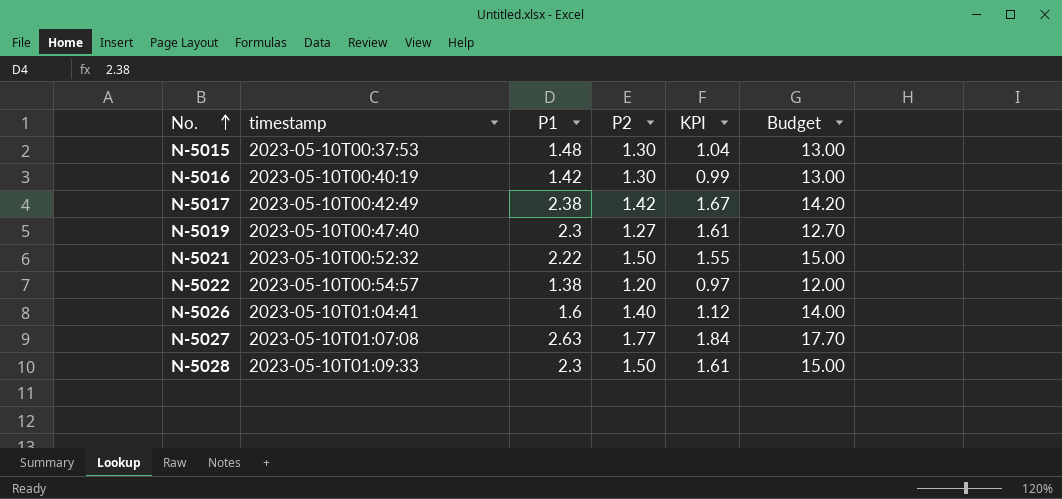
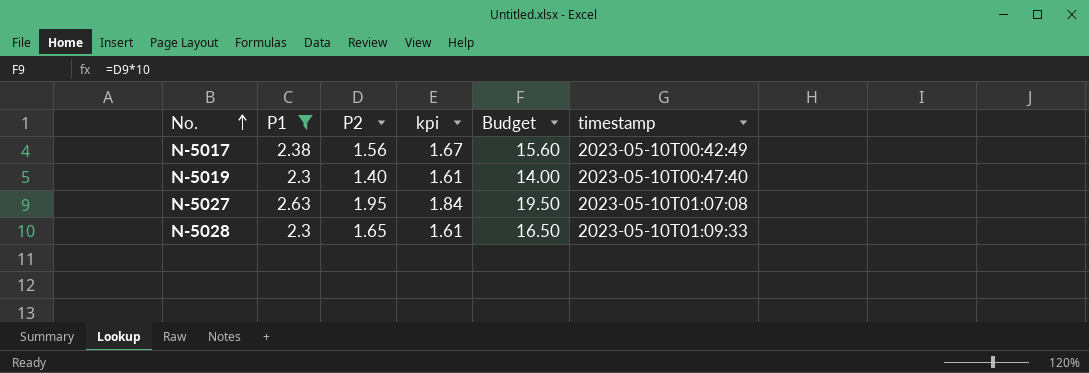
filter: none -> P1 >= 2.3
column name: KPI -> kpi
column timestamp | position: 2 -> 6
N-5017 | P2: 1.42 -> 1.56
N-5017 | Budget: 14.20 -> 15.60
N-5019 | P2: 1.27 -> 1.40
N-5019 | Budget: 12.70 -> 14.00
N-5027 | P2: 1.77 -> 1.95
N-5027 | Budget: 17.70 -> 19.50
N-5028 | P2: 1.50 -> 1.65
N-5028 | Budget: 15.00 -> 16.50

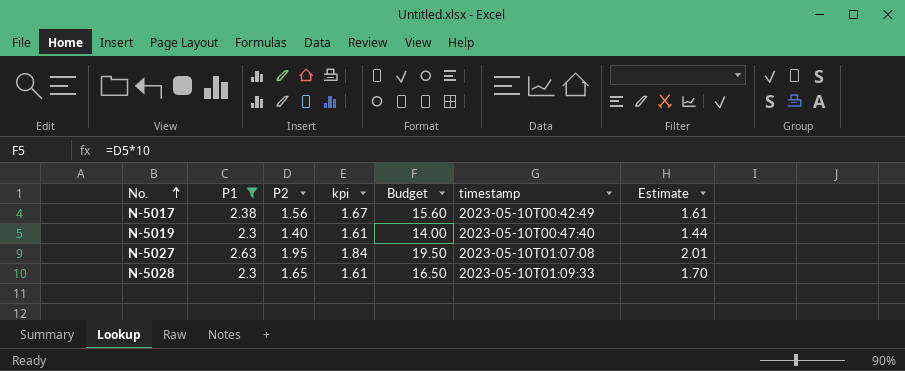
column Estimate | formula: none -> [P2] * 1.03

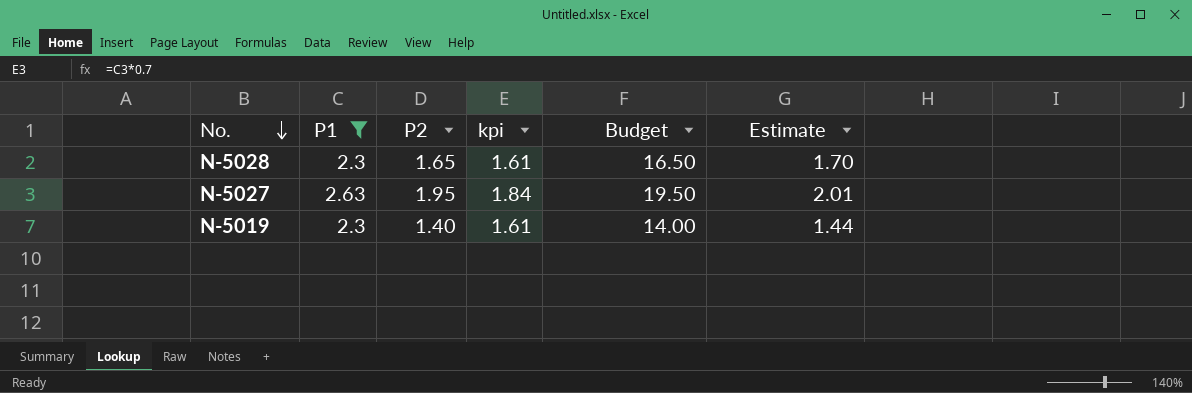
row order: No. ascending -> No. descending
column timestamp | position: 6 -> none
row N-5017: 2.38 | 1.56 | 1.67 | 15.60 | 2023-05-10T00:42:49 | 1.61 -> none

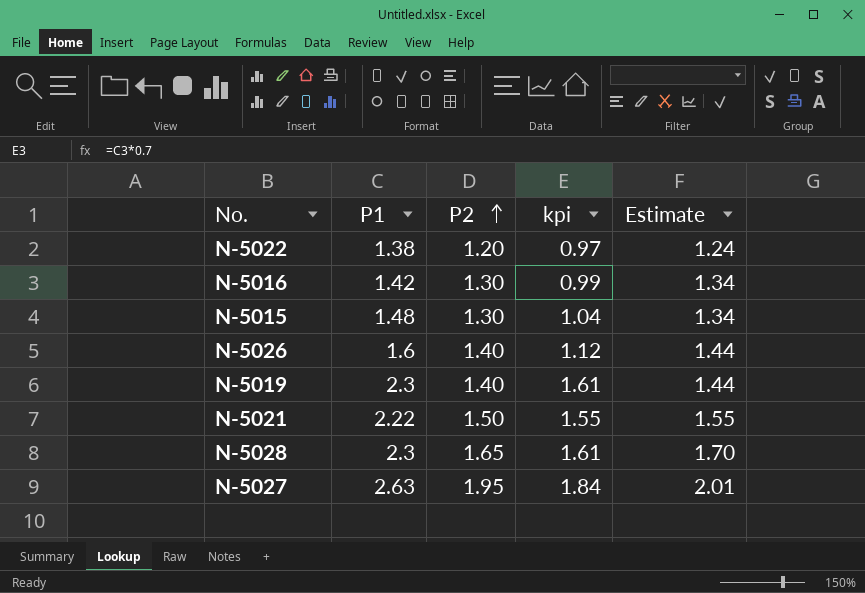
filter: P1 >= 2.3 -> none
row order: No. descending -> P2 ascending
column Budget | formula: [P2] * 10 -> none

